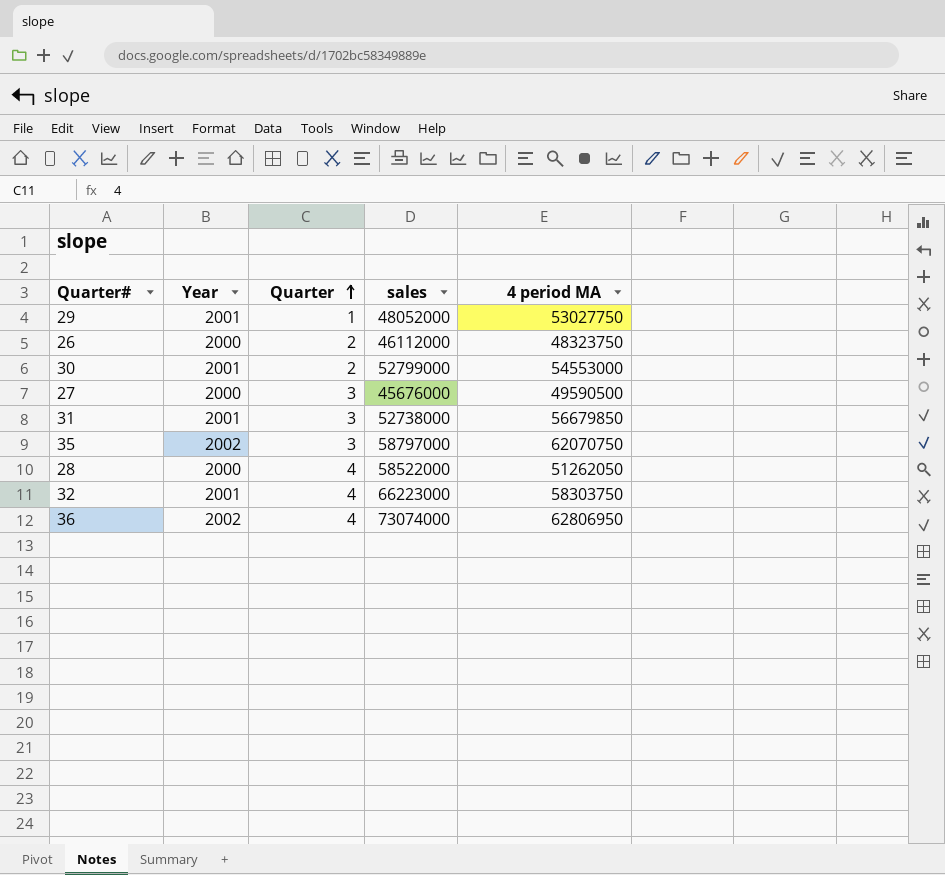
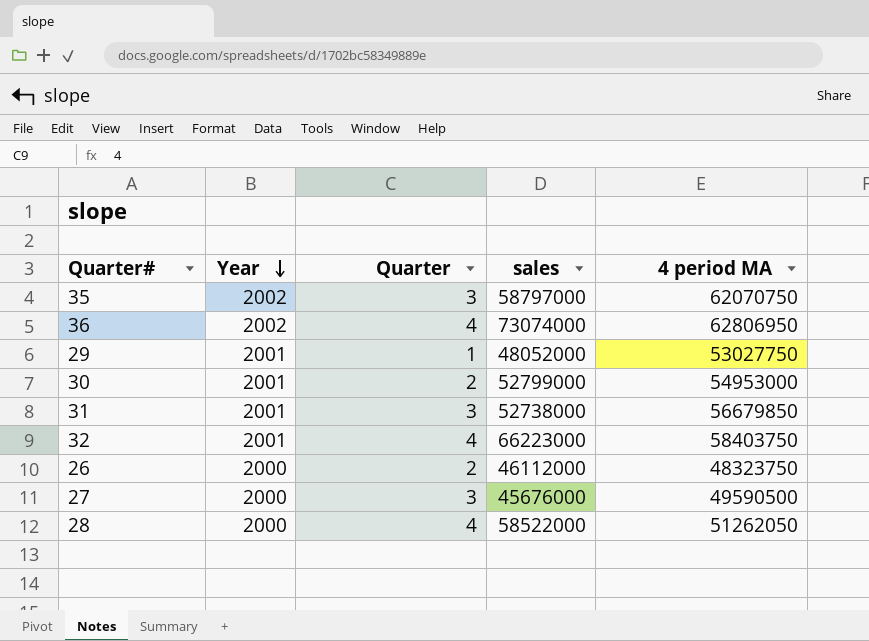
row order: Quarter ascending -> Year descending
30 | 4 period MA: 54553000 -> 54953000
32 | 4 period MA: 58303750 -> 58403750

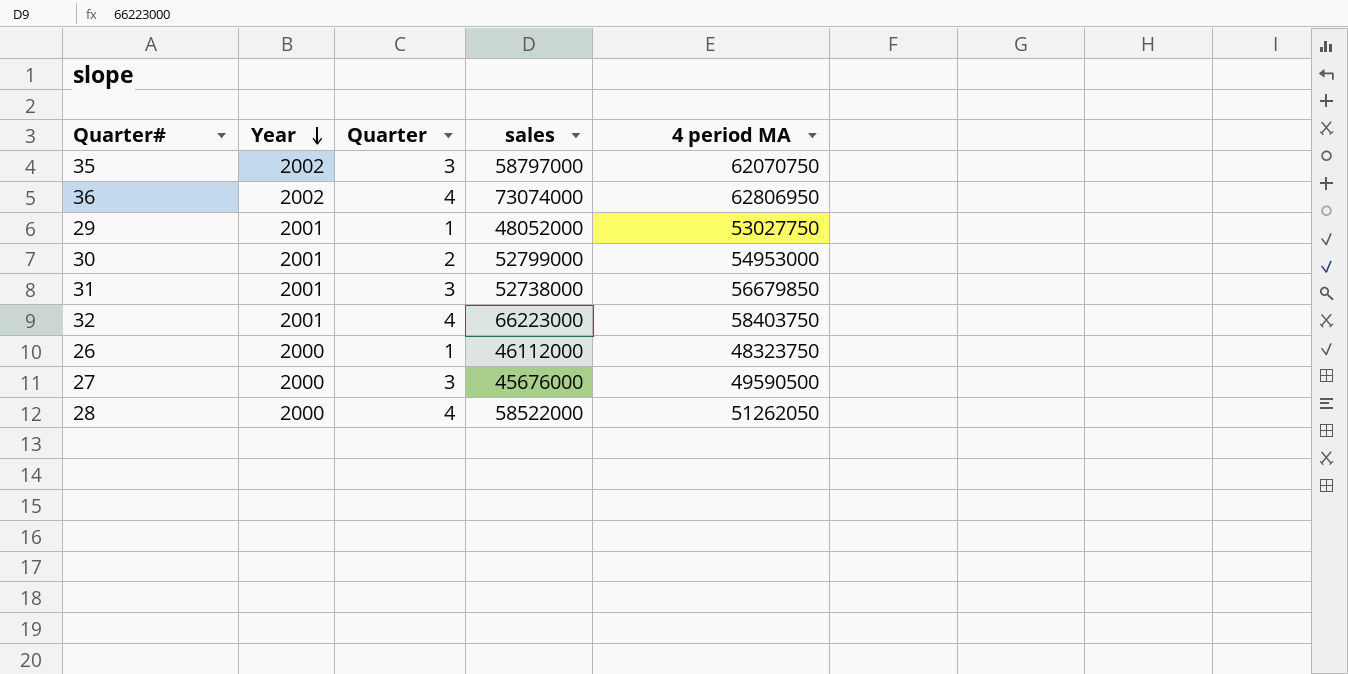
26 | Quarter: 2 -> 1

